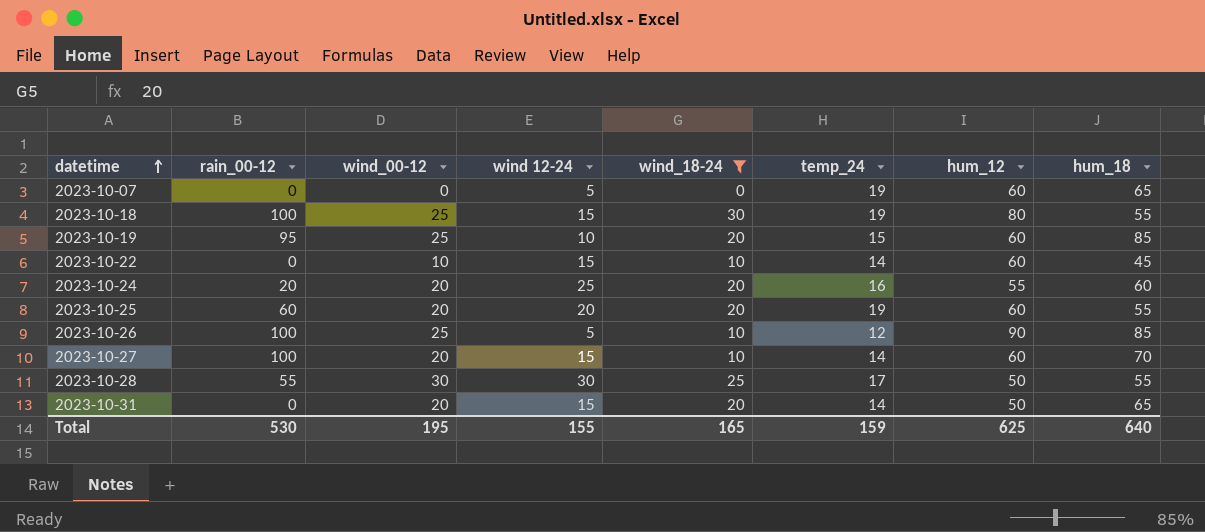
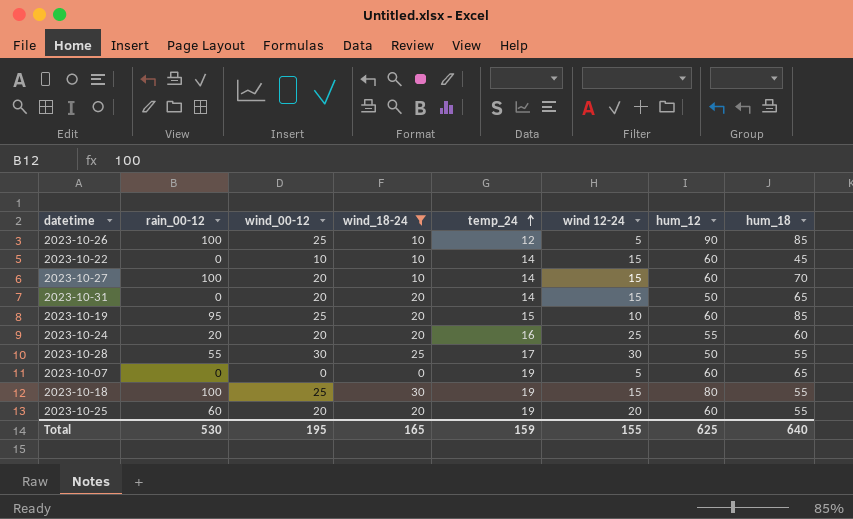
row order: datetime ascending -> temp_24 ascending
column wind 12-24 | position: 4 -> 6

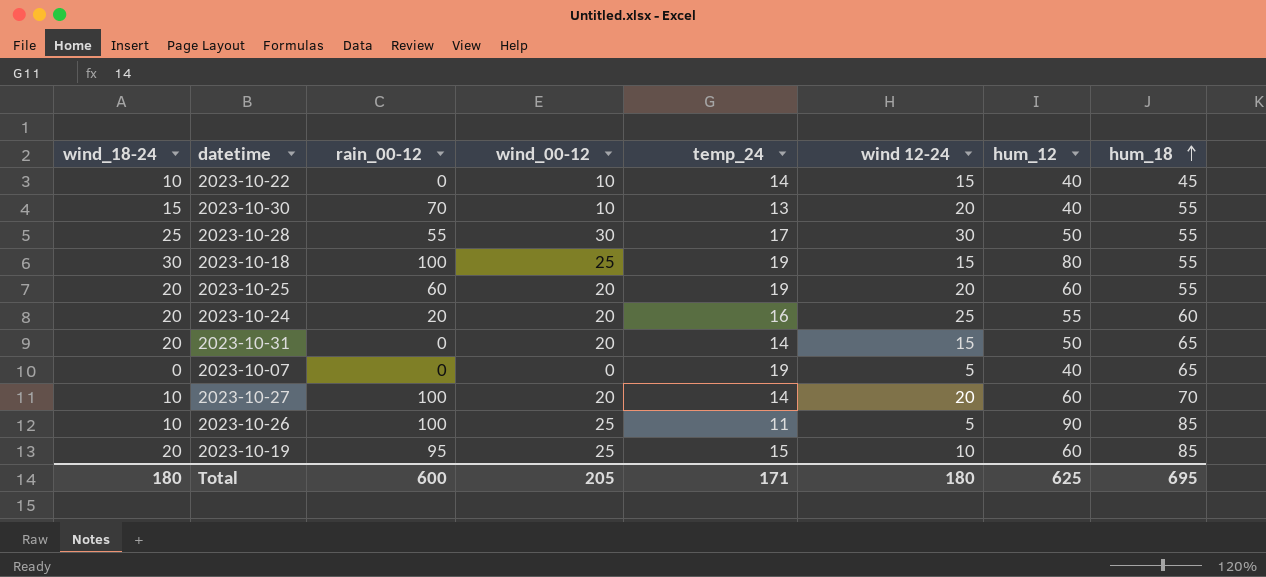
filter: wind_18-24 != 15 -> none
row order: temp_24 ascending -> hum_18 ascending
column wind_18-24 | position: 4 -> 1
2023-10-22 | hum_12: 60 -> 40
2023-10-07 | hum_12: 60 -> 40
2023-10-27 | wind 12-24: 15 -> 20
2023-10-26 | temp_24: 12 -> 11
Total | wind_18-24: 165 -> 180
Total | rain_00-12: 530 -> 600
Total | wind_00-12: 195 -> 205
Total | temp_24: 159 -> 171
Total | wind 12-24: 155 -> 180
Total | hum_18: 640 -> 695

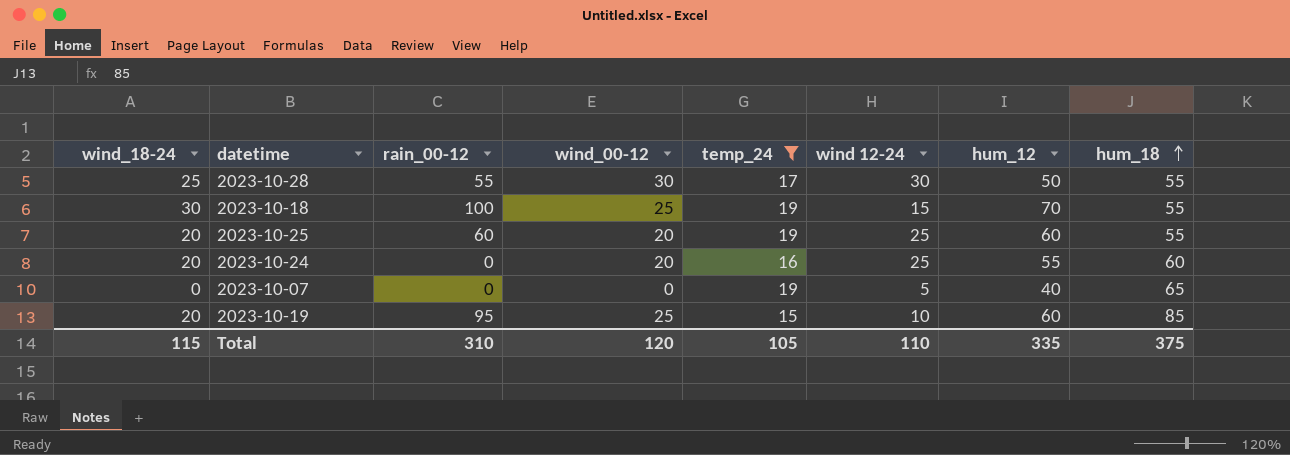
filter: none -> temp_24 >= 15
2023-10-18 | hum_12: 80 -> 70
2023-10-25 | wind 12-24: 20 -> 25
2023-10-24 | rain_00-12: 20 -> 0
Total | wind_18-24: 180 -> 115
Total | rain_00-12: 600 -> 310
Total | wind_00-12: 205 -> 120
Total | temp_24: 171 -> 105
Total | wind 12-24: 180 -> 110
Total | hum_12: 625 -> 335
Total | hum_18: 695 -> 375

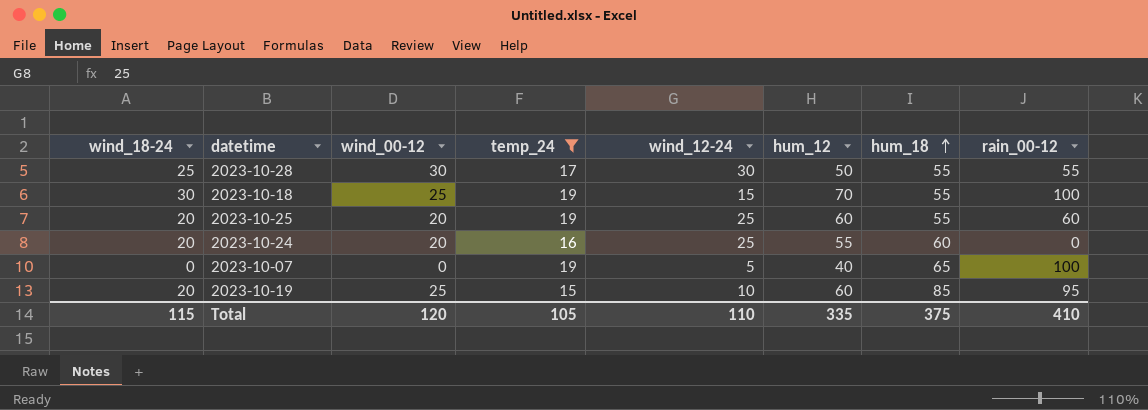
column name: wind 12-24 -> wind_12-24
column rain_00-12 | position: 3 -> 8
2023-10-07 | rain_00-12: 0 -> 100
Total | rain_00-12: 310 -> 410

